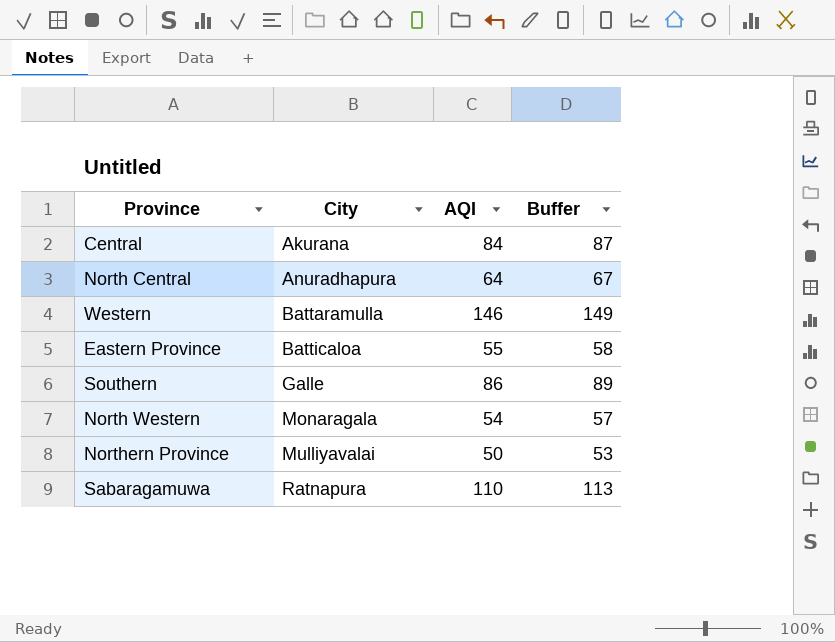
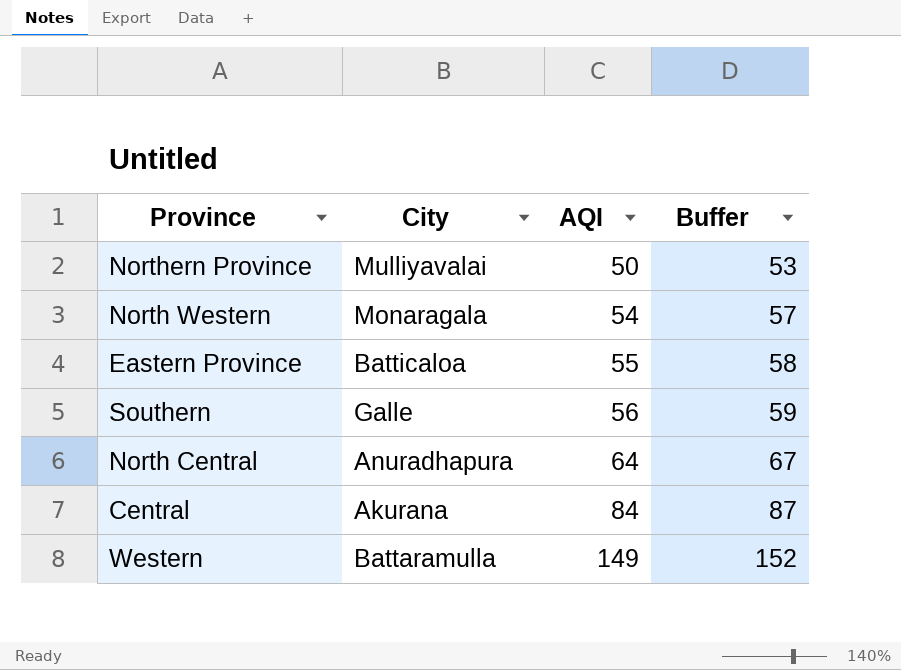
row order: City ascending -> AQI ascending
row Sabaragamuwa: Ratnapura | 110 | 113 -> none
Southern | AQI: 86 -> 56
Southern | Buffer: 89 -> 59
Western | AQI: 146 -> 149
Western | Buffer: 149 -> 152

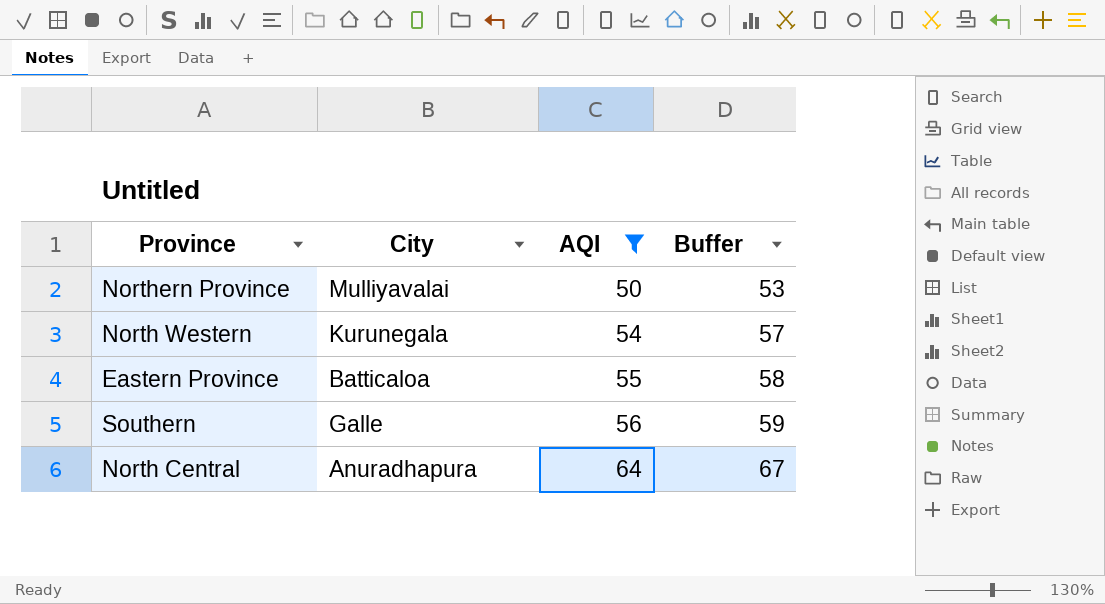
filter: none -> AQI <= 64
North Western | City: Monaragala -> Kurunegala

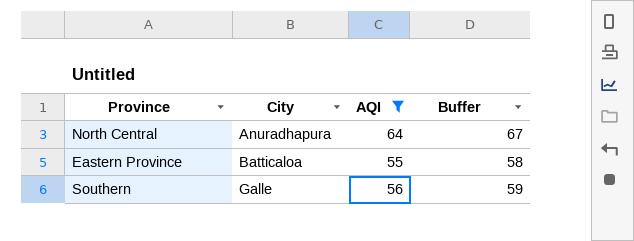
row order: AQI ascending -> City ascending
row Northern Province: Mulliyavalai | 50 | 53 -> none
row North Western: Kurunegala | 54 | 57 -> none

